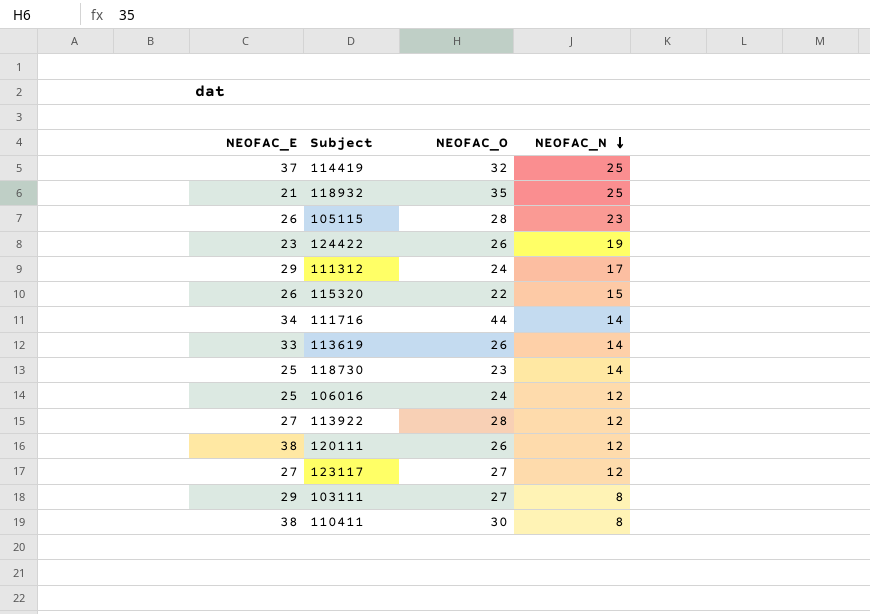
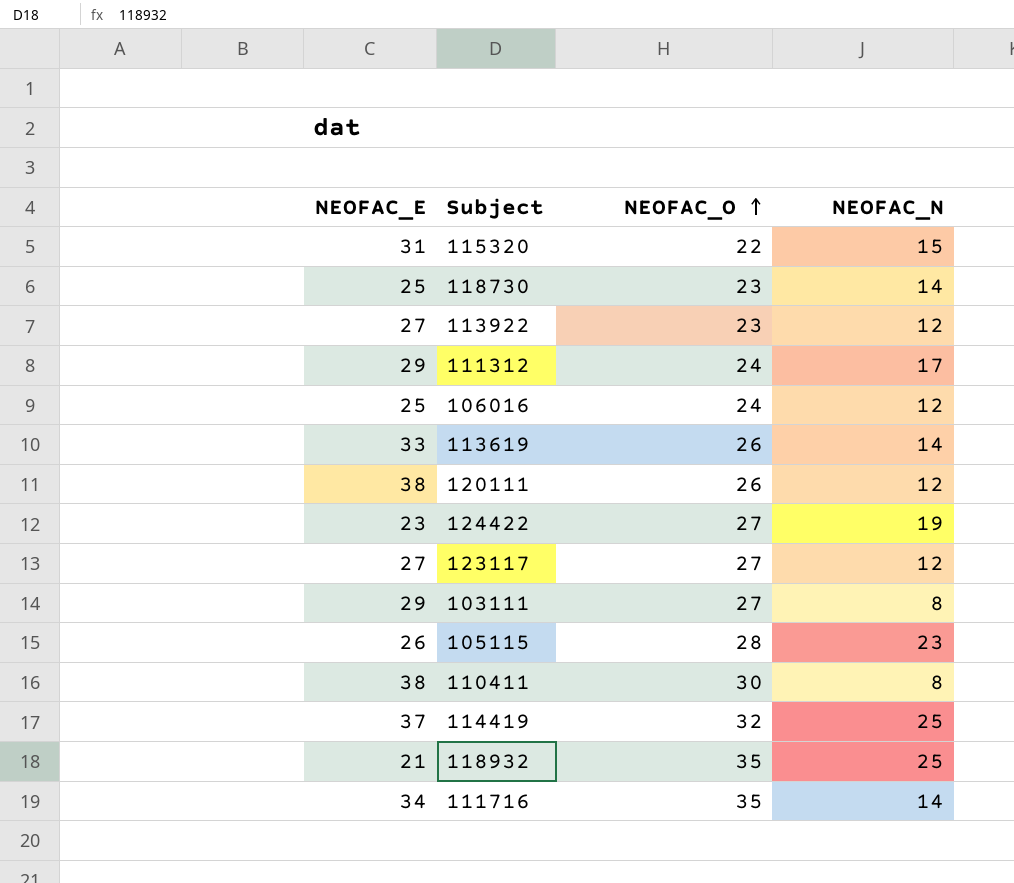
row order: NEOFAC_N descending -> NEOFAC_O ascending
115320 | NEOFAC_E: 26 -> 31
113922 | NEOFAC_O: 28 -> 23
124422 | NEOFAC_O: 26 -> 27
111716 | NEOFAC_O: 44 -> 35

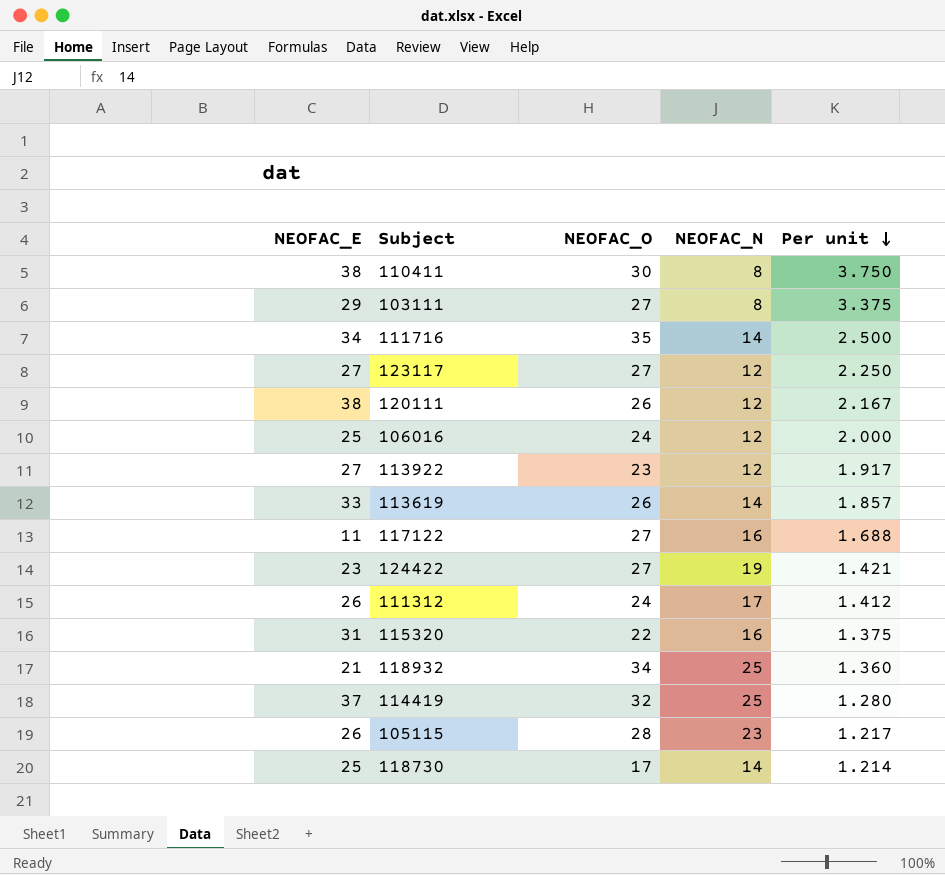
row order: NEOFAC_O ascending -> Per unit descending
column Per unit | formula: none -> [NEOFAC_O] / [NEOFAC_N]
row 117122: none -> 11 | 27 | 16 | 1.688
111312 | NEOFAC_E: 29 -> 26
115320 | NEOFAC_N: 15 -> 16
118932 | NEOFAC_O: 35 -> 34
118730 | NEOFAC_O: 23 -> 17

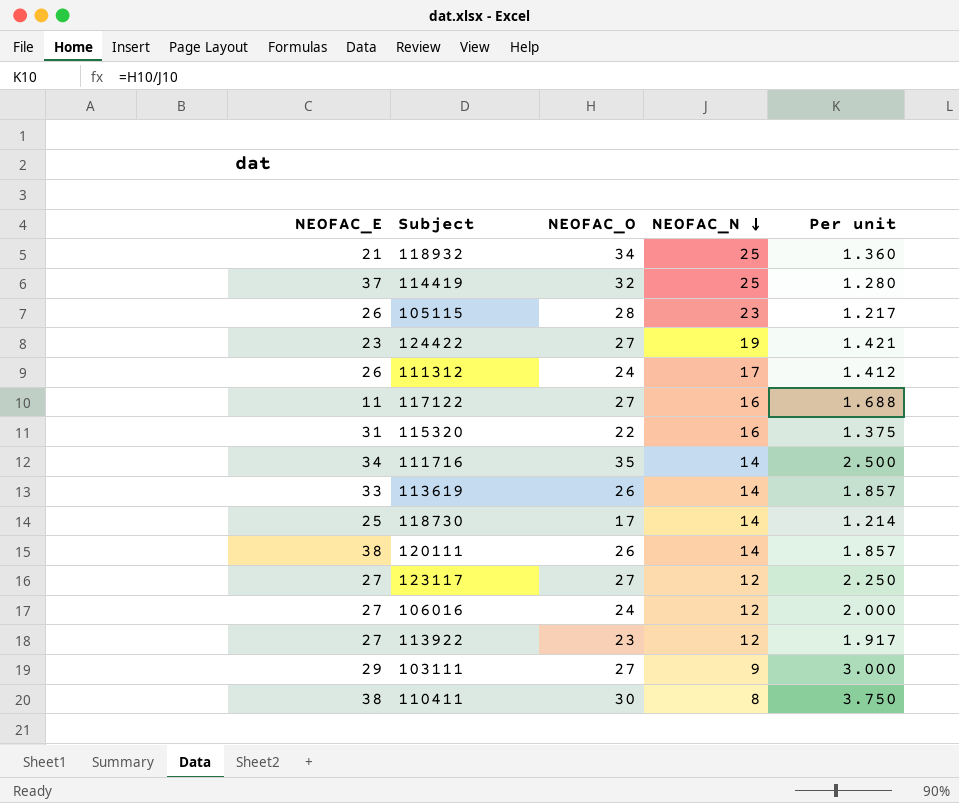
row order: Per unit descending -> NEOFAC_N descending
120111 | NEOFAC_N: 12 -> 14
120111 | Per unit: 2.167 -> 1.857
106016 | NEOFAC_E: 25 -> 27
103111 | NEOFAC_N: 8 -> 9
103111 | Per unit: 3.375 -> 3.000

